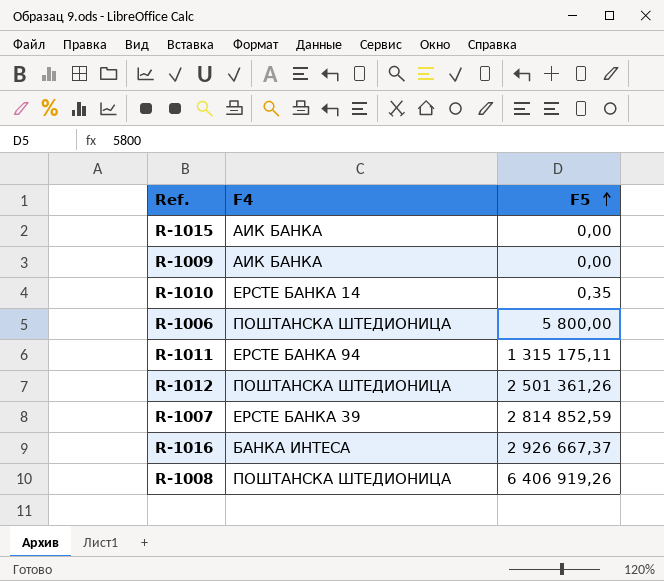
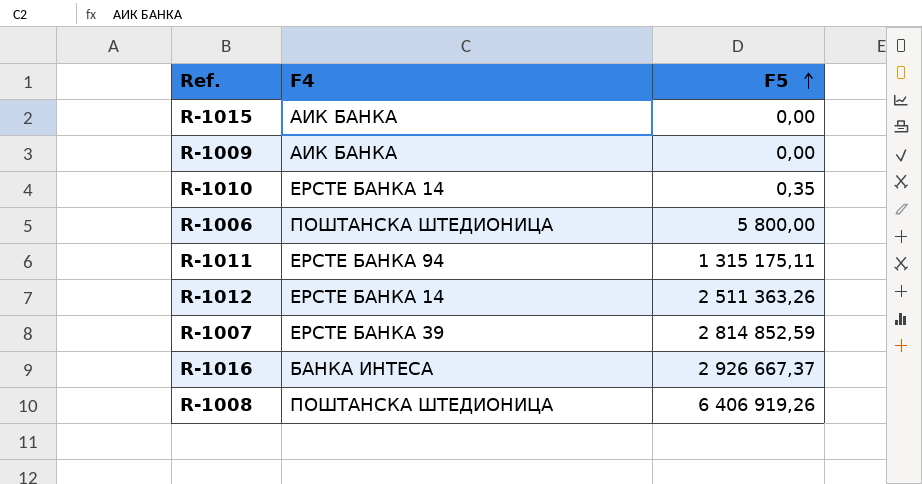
R-1012 | F4: ПОШТАНСКА ШТЕДИОНИЦА -> ЕРСТЕ БАНКА 14
R-1012 | F5: 2 501 361,26 -> 2 511 363,26

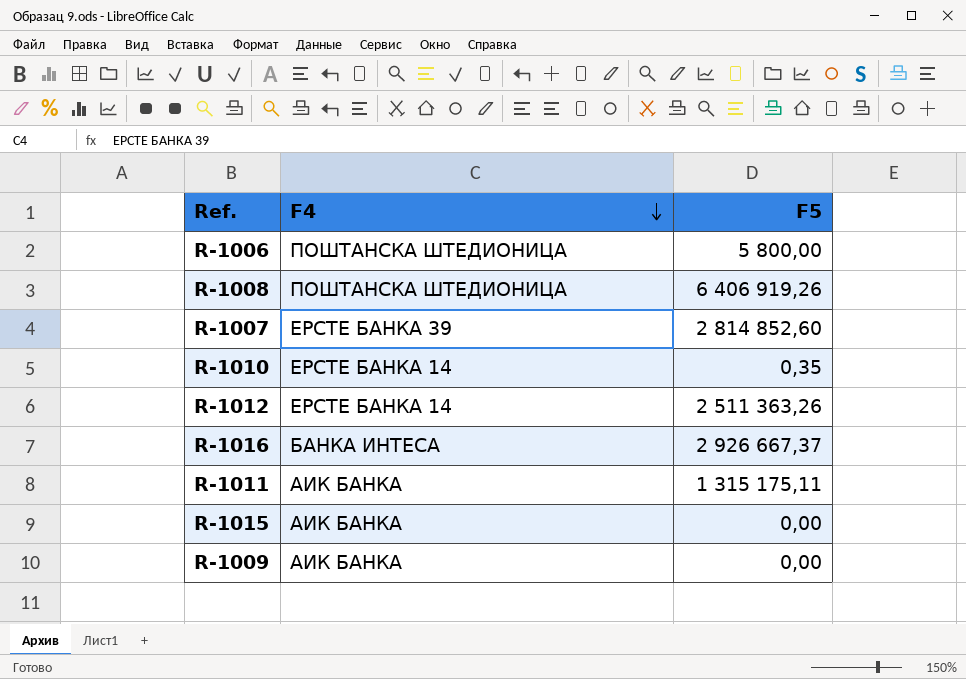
row order: F5 ascending -> F4 descending
R-1007 | F5: 2 814 852,59 -> 2 814 852,60
R-1011 | F4: ЕРСТЕ БАНКА 94 -> АИК БАНКА

